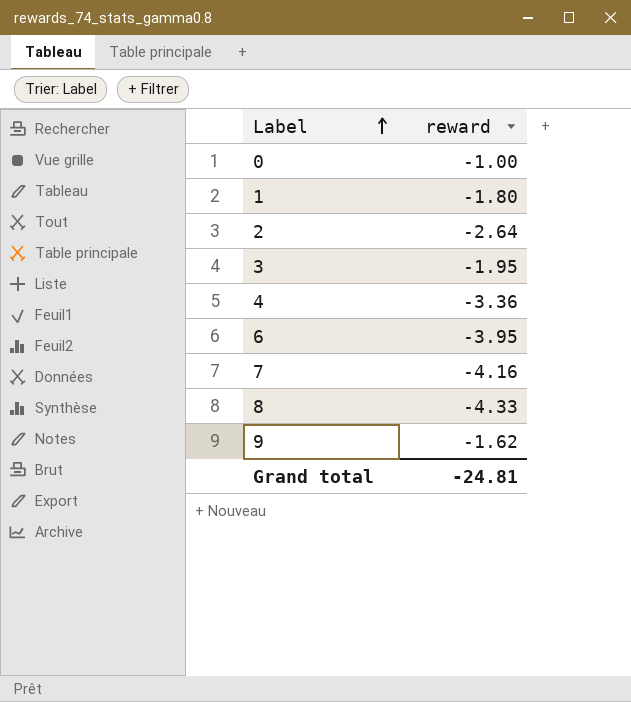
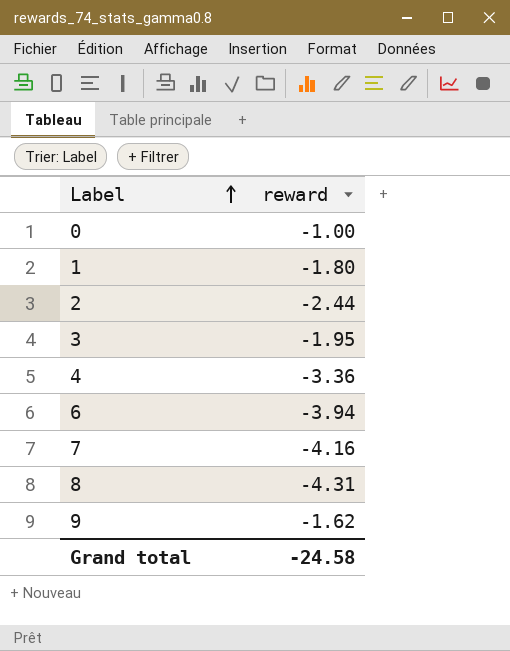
2 | reward: -2.64 -> -2.44
6 | reward: -3.95 -> -3.94
8 | reward: -4.33 -> -4.31
Grand total | reward: -24.81 -> -24.58

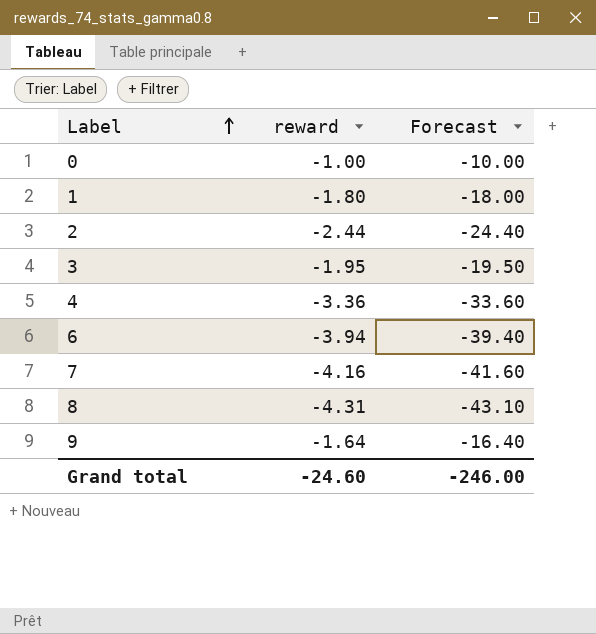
column Forecast | formula: none -> [reward] * 10
9 | reward: -1.62 -> -1.64
Grand total | reward: -24.58 -> -24.60

